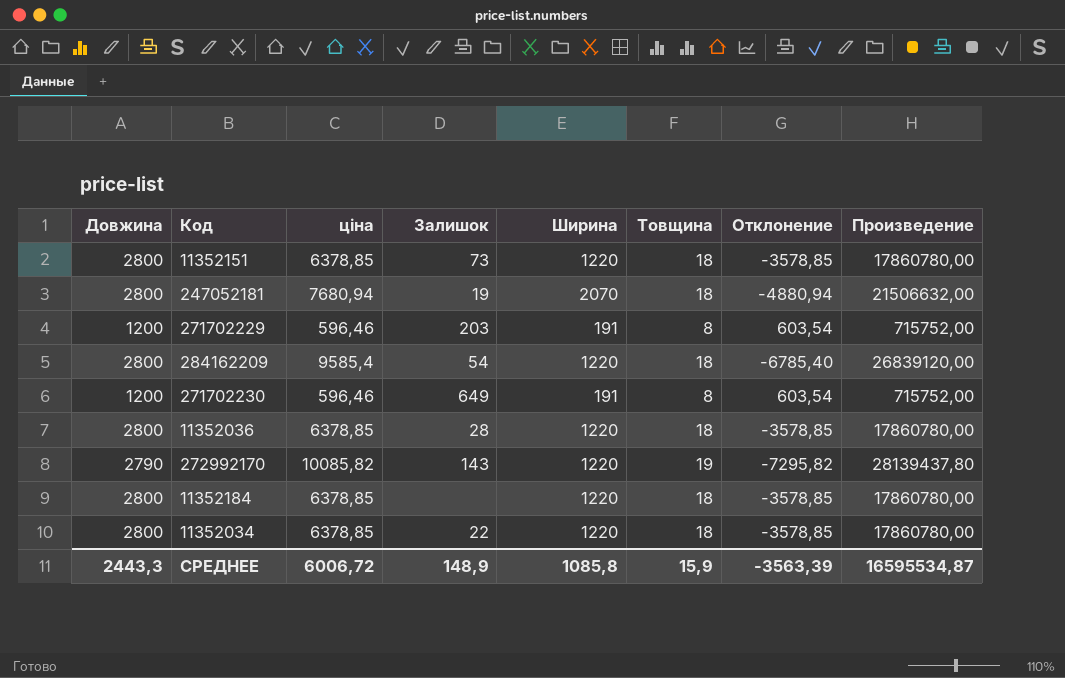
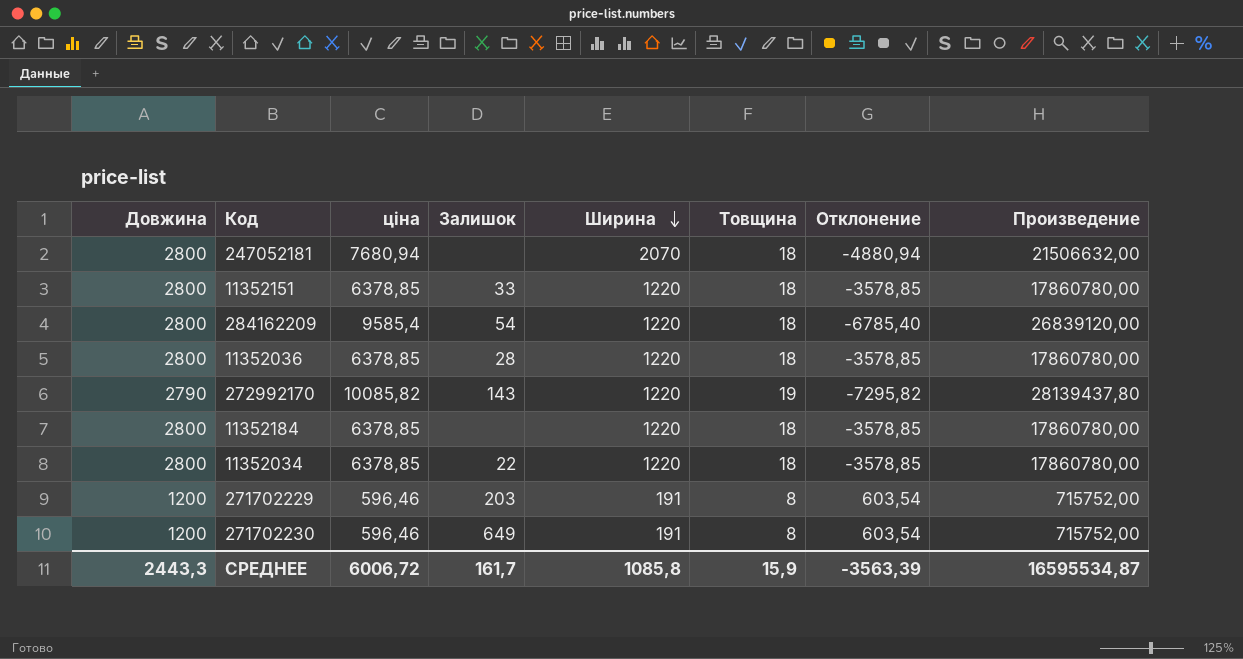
row order: none -> Ширина descending
247052181 | Залишок: 19 -> none
11352151 | Залишок: 73 -> 33
СРЕДНЕЕ | Залишок: 148,9 -> 161,7

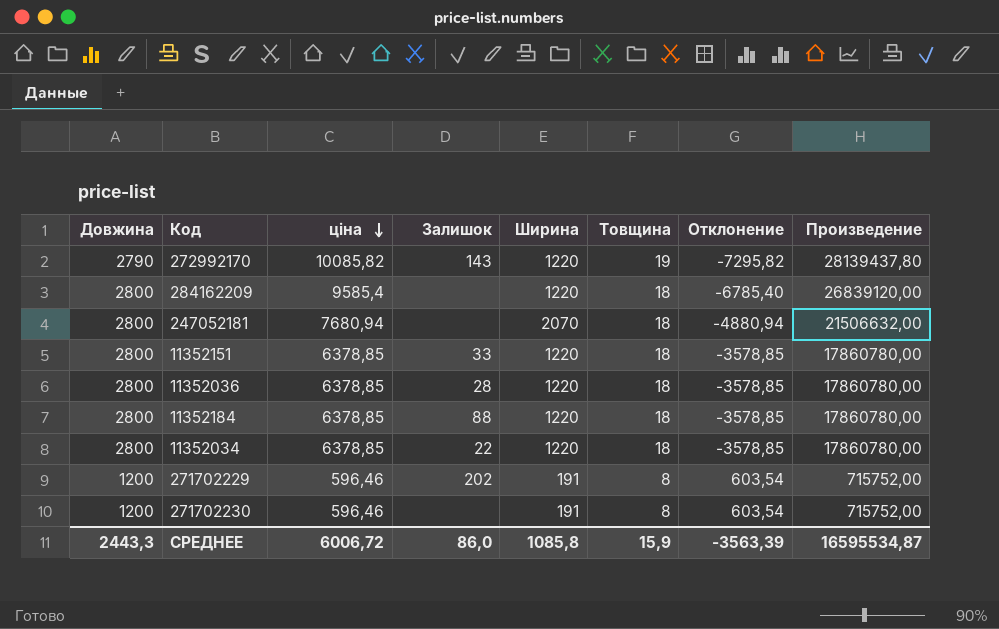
row order: Ширина descending -> ціна descending
284162209 | Залишок: 54 -> none
11352184 | Залишок: none -> 88
271702229 | Залишок: 203 -> 202
271702230 | Залишок: 649 -> none
СРЕДНЕЕ | Залишок: 161,7 -> 86,0

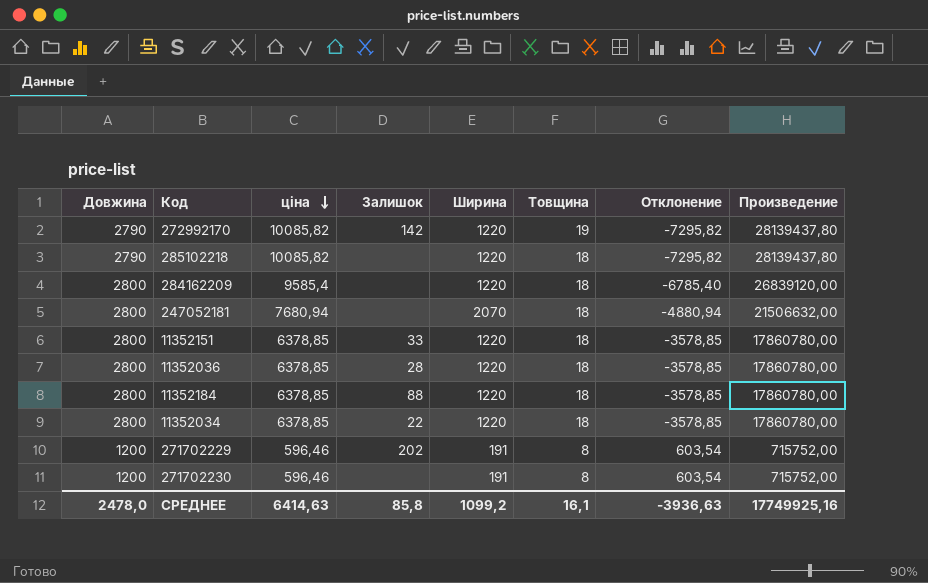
272992170 | Залишок: 143 -> 142
row 285102218: none -> 2790 | 10085,82 | none | 1220 | 18 | -7295,82 | 28139437,80
СРЕДНЕЕ | Довжина: 2443,3 -> 2478,0
СРЕДНЕЕ | ціна: 6006,72 -> 6414,63
СРЕДНЕЕ | Залишок: 86,0 -> 85,8
СРЕДНЕЕ | Ширина: 1085,8 -> 1099,2
СРЕДНЕЕ | Товщина: 15,9 -> 16,1
СРЕДНЕЕ | Отклонение: -3563,39 -> -3936,63
СРЕДНЕЕ | Произведение: 16595534,87 -> 17749925,16

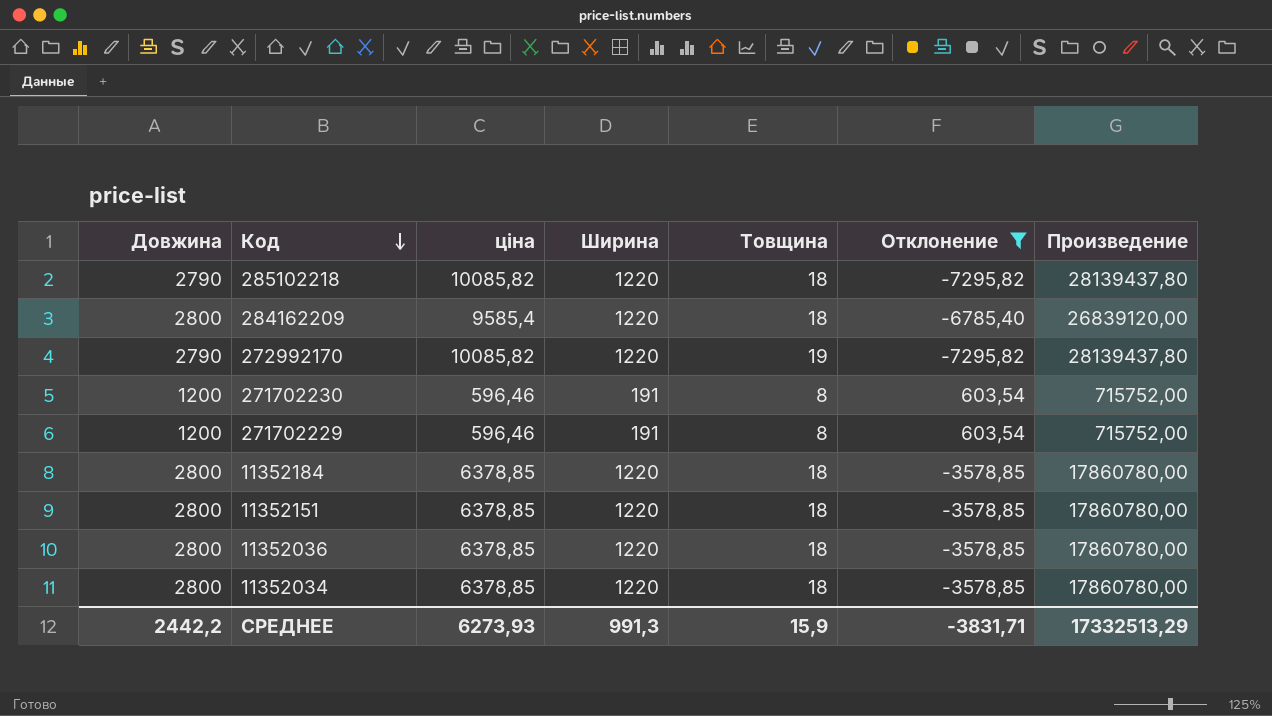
filter: none -> Отклонение != -4880,94
row order: ціна descending -> Код descending
column Залишок | position: 4 -> none
СРЕДНЕЕ | Довжина: 2478,0 -> 2442,2
СРЕДНЕЕ | ціна: 6414,63 -> 6273,93
СРЕДНЕЕ | Ширина: 1099,2 -> 991,3
СРЕДНЕЕ | Товщина: 16,1 -> 15,9
СРЕДНЕЕ | Отклонение: -3936,63 -> -3831,71
СРЕДНЕЕ | Произведение: 17749925,16 -> 17332513,29

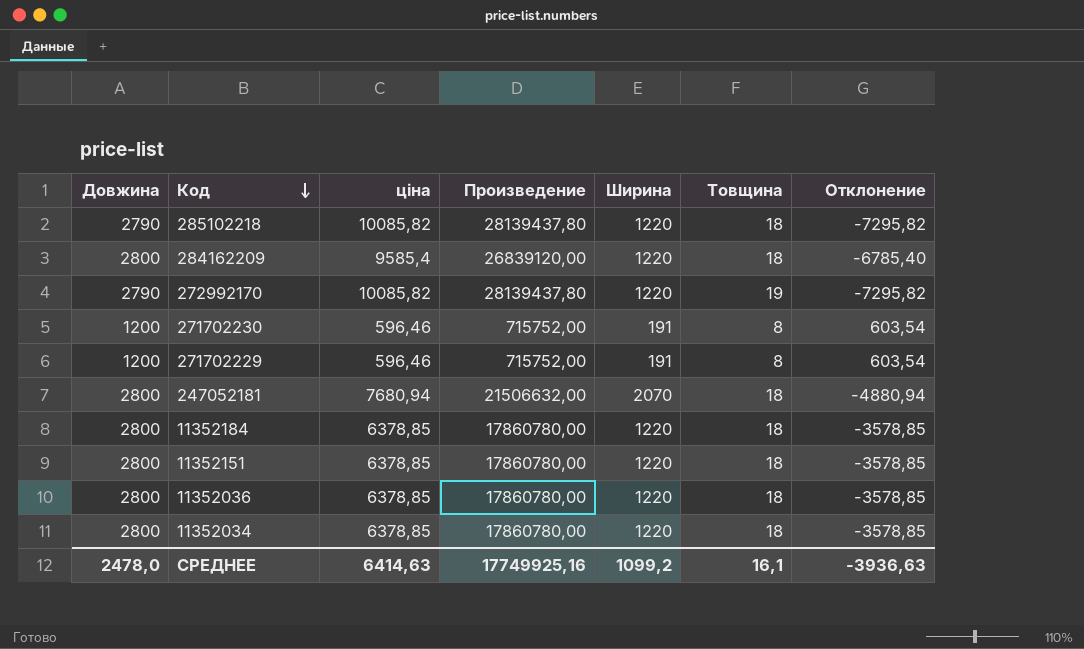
filter: Отклонение != -4880,94 -> none
column Произведение | position: 7 -> 4
СРЕДНЕЕ | Довжина: 2442,2 -> 2478,0
СРЕДНЕЕ | ціна: 6273,93 -> 6414,63
СРЕДНЕЕ | Произведение: 17332513,29 -> 17749925,16
СРЕДНЕЕ | Ширина: 991,3 -> 1099,2
СРЕДНЕЕ | Товщина: 15,9 -> 16,1
СРЕДНЕЕ | Отклонение: -3831,71 -> -3936,63

